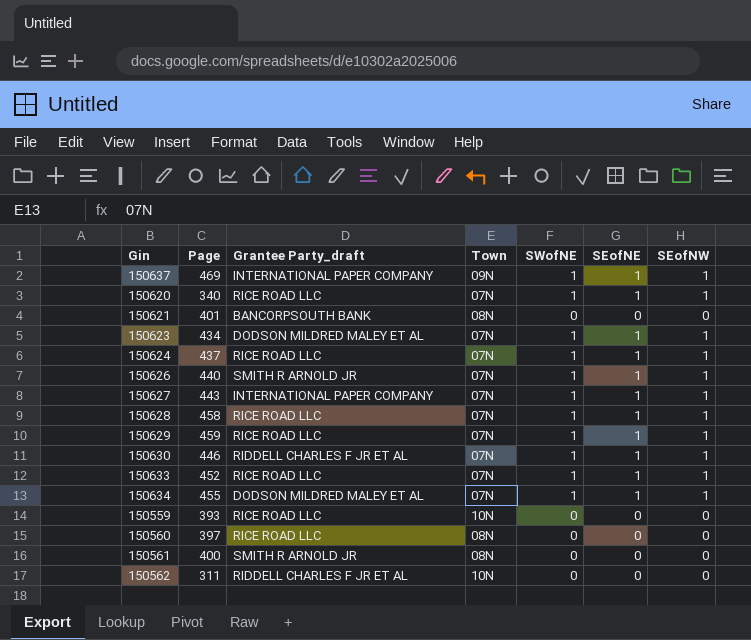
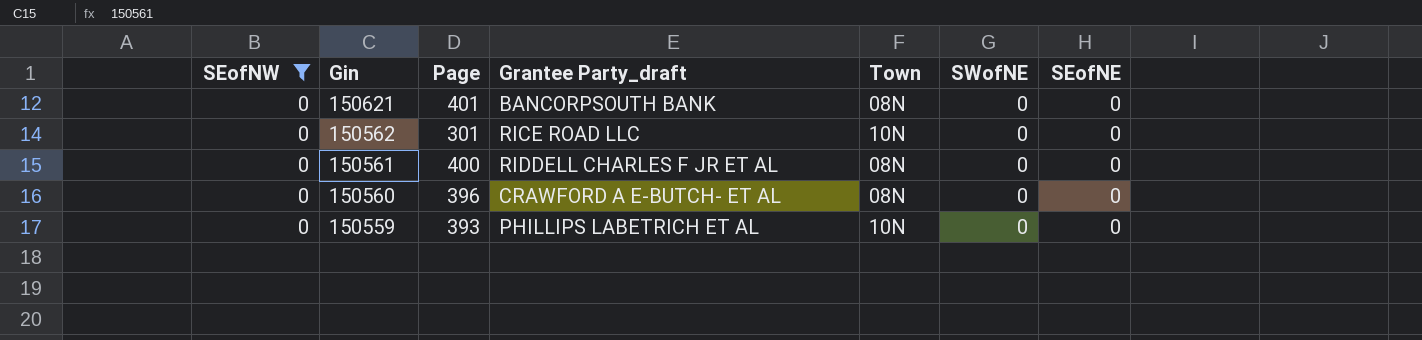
filter: none -> SEofNW = 0
row order: none -> Gin descending
column SEofNW | position: 7 -> 1
150562 | Page: 311 -> 301
150562 | Grantee Party_draft: RIDDELL CHARLES F JR ET AL -> RICE ROAD LLC
150561 | Grantee Party_draft: SMITH R ARNOLD JR -> RIDDELL CHARLES F JR ET AL
150560 | Page: 397 -> 396
150560 | Grantee Party_draft: RICE ROAD LLC -> CRAWFORD A E-BUTCH- ET AL
150559 | Grantee Party_draft: RICE ROAD LLC -> PHILLIPS LABETRICH ET AL

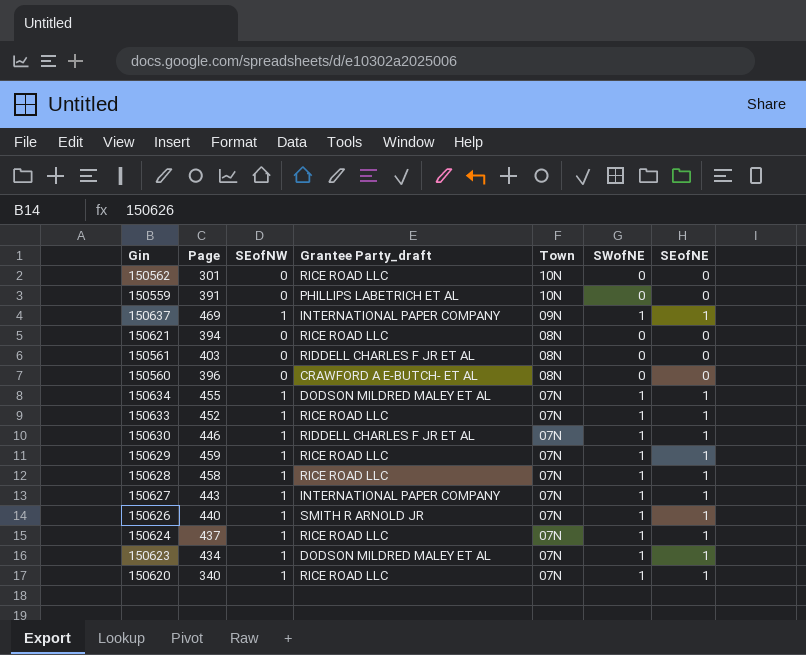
filter: SEofNW = 0 -> none
row order: Gin descending -> Town descending
column SEofNW | position: 1 -> 3
150559 | Page: 393 -> 391
150621 | Page: 401 -> 394
150621 | Grantee Party_draft: BANCORPSOUTH BANK -> RICE ROAD LLC
150561 | Page: 400 -> 403

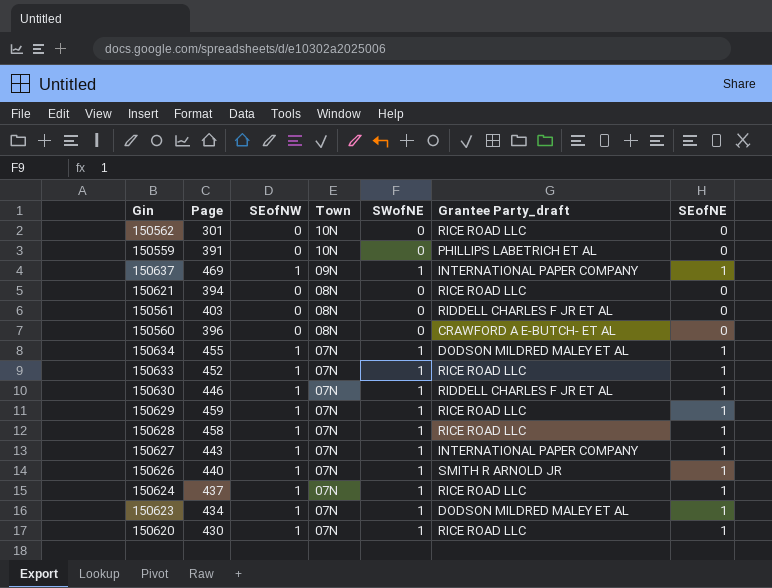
column Grantee Party_draft | position: 4 -> 6
150620 | Page: 340 -> 430

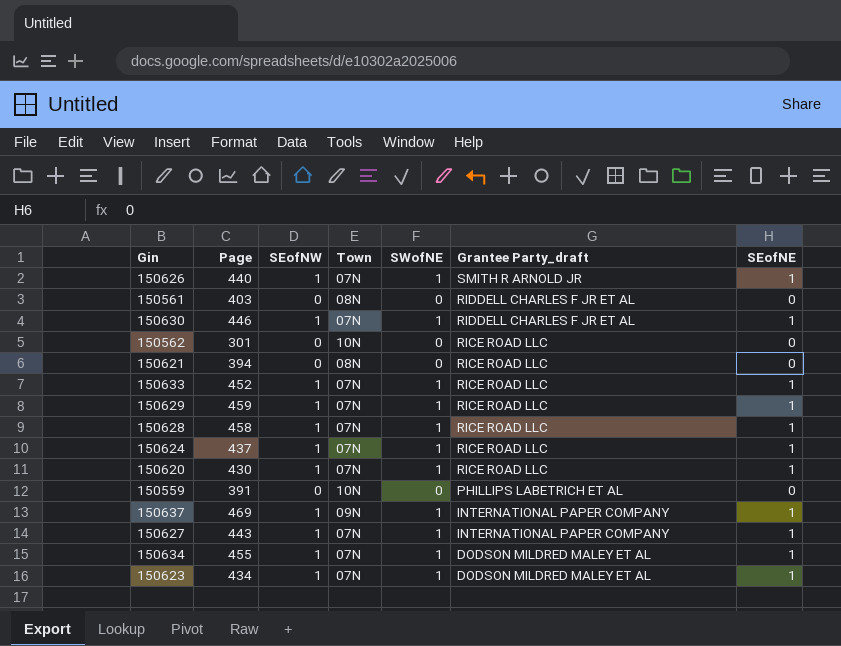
row order: Town descending -> Grantee Party_draft descending
row 150560: 396 | 0 | 08N | 0 | CRAWFORD A E-BUTCH- ET AL | 0 -> none

